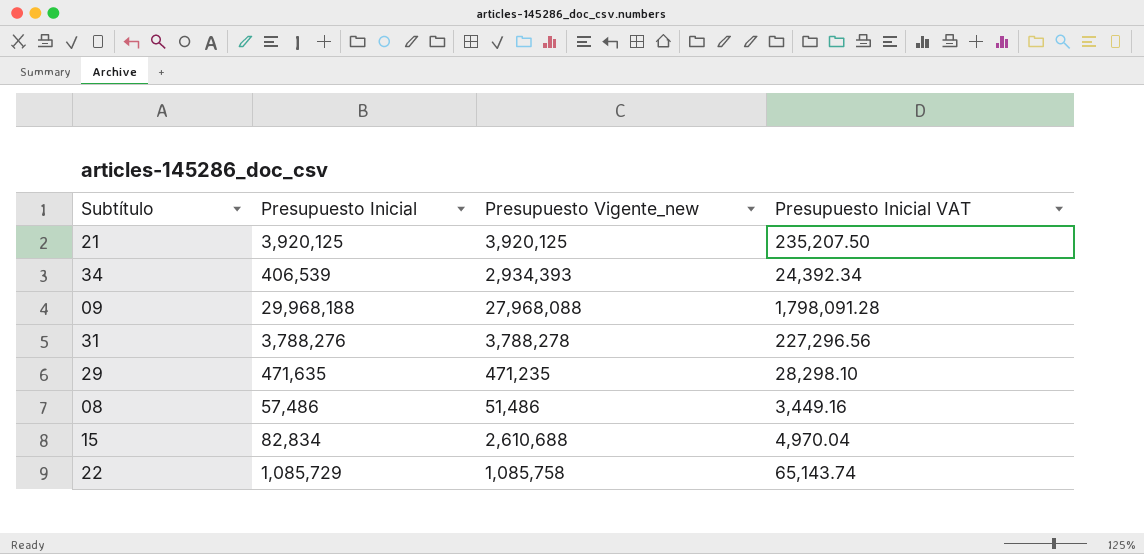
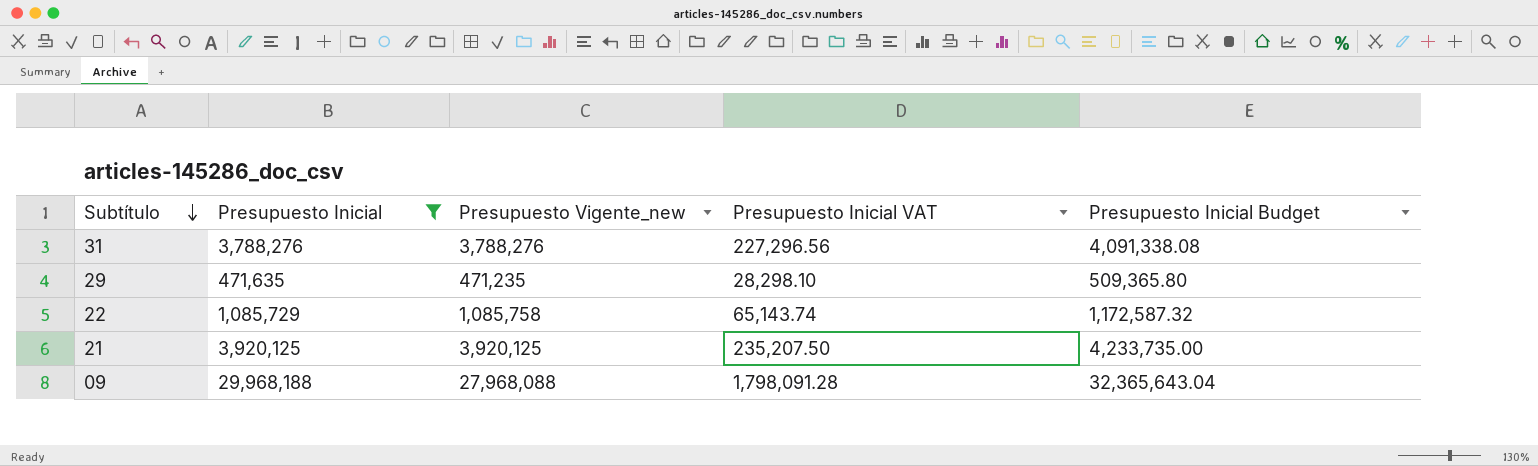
filter: none -> Presupuesto Inicial >= 471,635
row order: none -> Subtítulo descending
column Presupuesto Inicial Budget | formula: none -> [Presupuesto Inicial] * 1.08
31 | Presupuesto Vigente_new: 3,788,278 -> 3,788,276

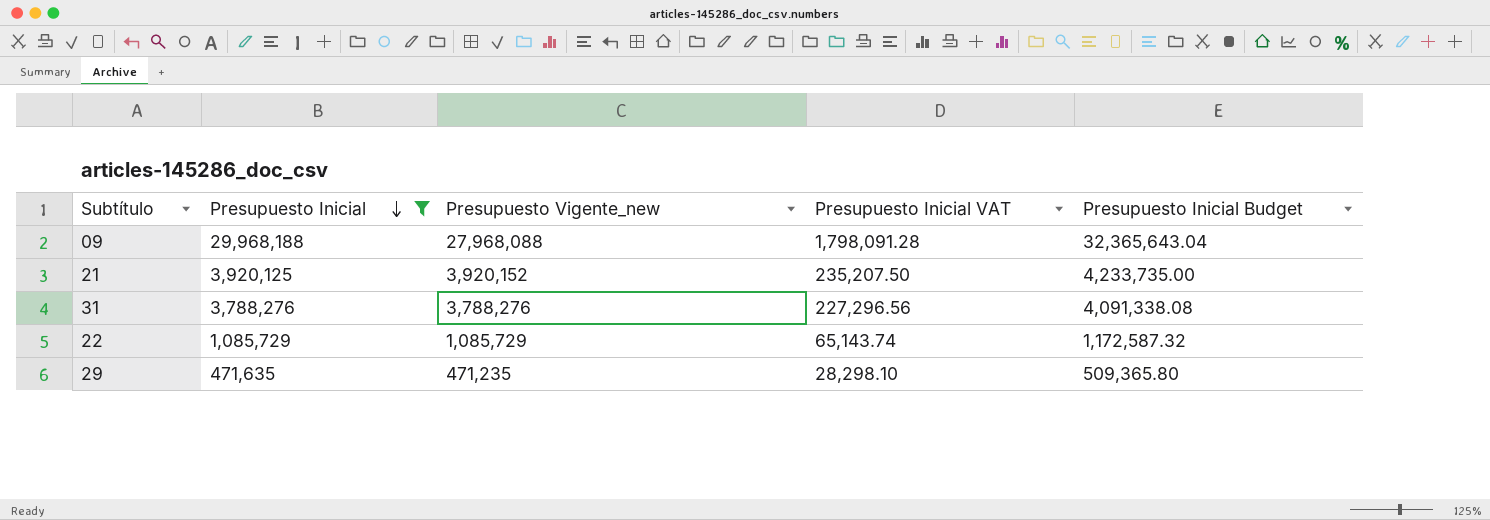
row order: Subtítulo descending -> Presupuesto Inicial descending
21 | Presupuesto Vigente_new: 3,920,125 -> 3,920,152
22 | Presupuesto Vigente_new: 1,085,758 -> 1,085,729

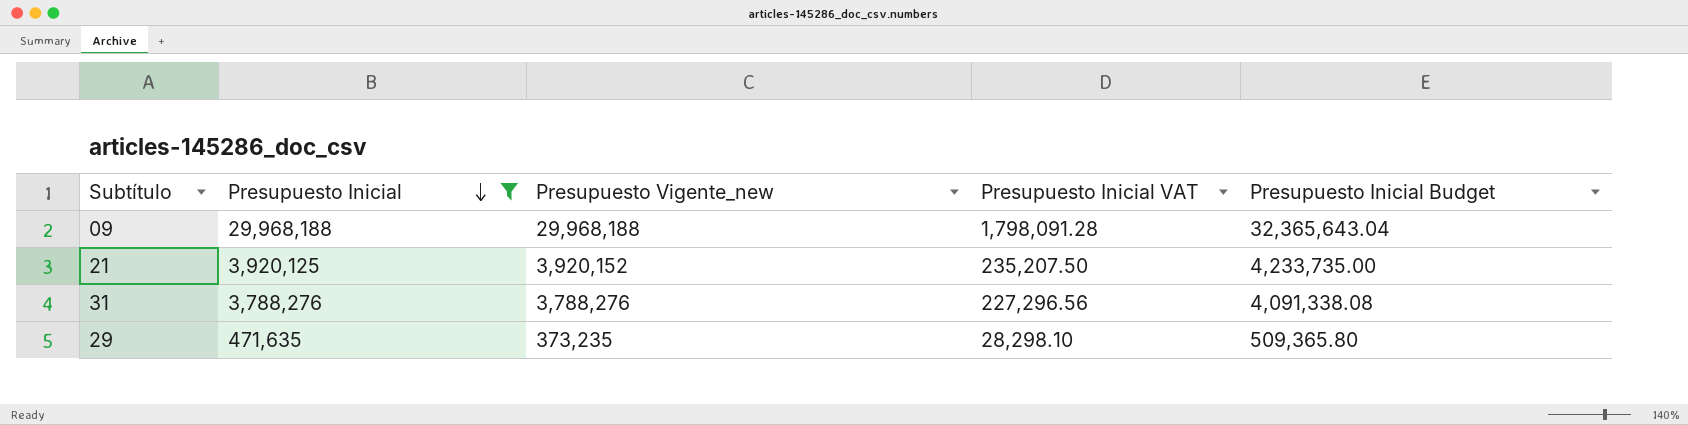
row 22: 1,085,729 | 1,085,729 | 65,143.74 | 1,172,587.32 -> none
09 | Presupuesto Vigente_new: 27,968,088 -> 29,968,188
29 | Presupuesto Vigente_new: 471,235 -> 373,235

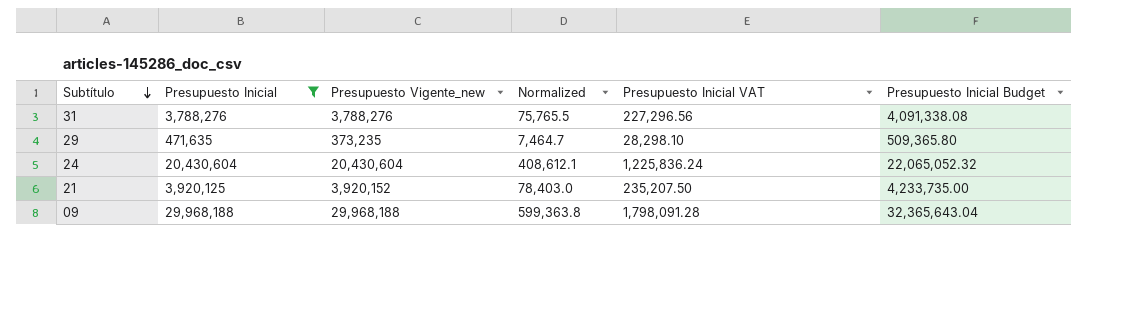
row order: Presupuesto Inicial descending -> Subtítulo descending
column Normalized | formula: none -> [Presupuesto Vigente_new] * 0.02
row 24: none -> 20,430,604 | 20,430,604 | 408,612.1 | 1,225,836.24 | 22,065,052.32

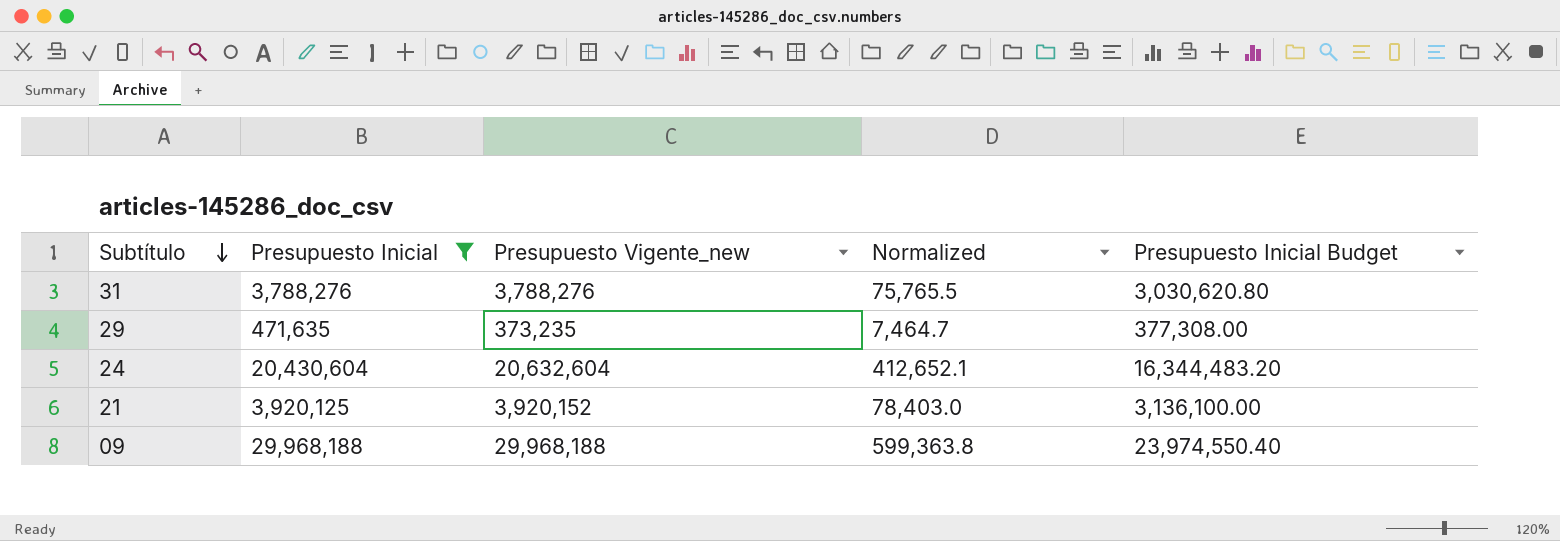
column Presupuesto Inicial VAT | formula: [Presupuesto Inicial] * 0.06 -> none
column Presupuesto Inicial Budget | formula: [Presupuesto Inicial] * 1.08 -> [Presupuesto Inicial] * 0.8
24 | Presupuesto Vigente_new: 20,430,604 -> 20,632,604
24 | Normalized: 408,612.1 -> 412,652.1

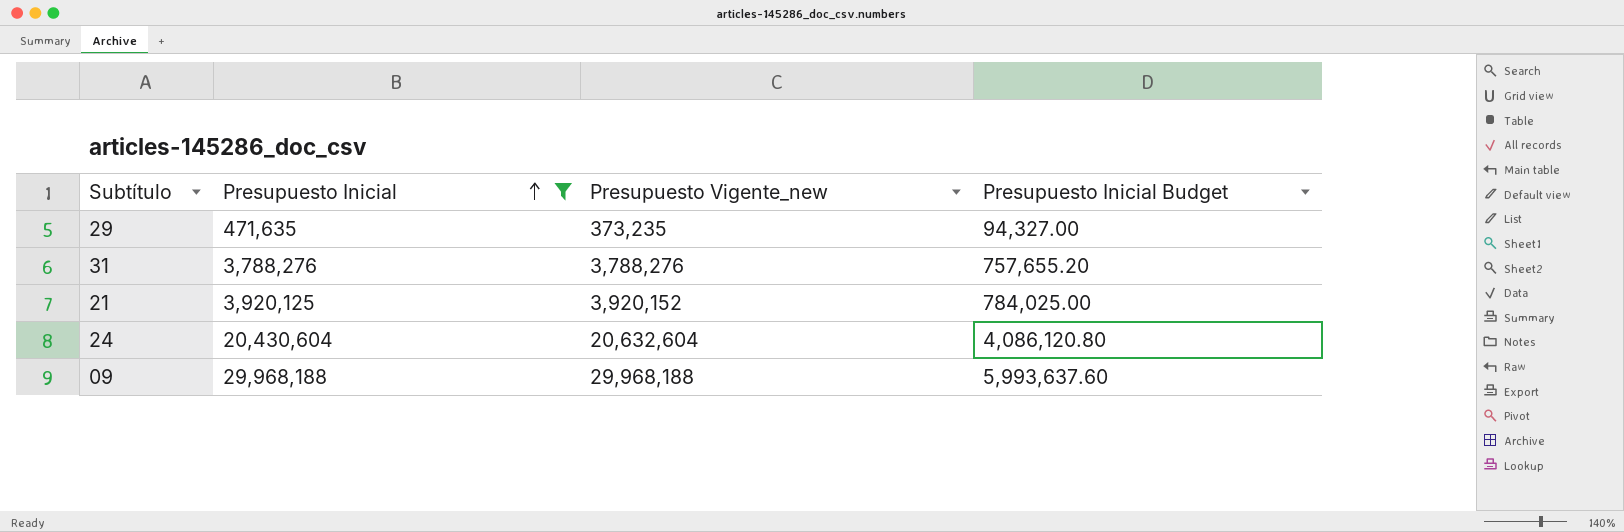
row order: Subtítulo descending -> Presupuesto Inicial ascending
column Normalized | formula: [Presupuesto Vigente_new] * 0.02 -> none
column Presupuesto Inicial Budget | formula: [Presupuesto Inicial] * 0.8 -> [Presupuesto Inicial] * 0.2

